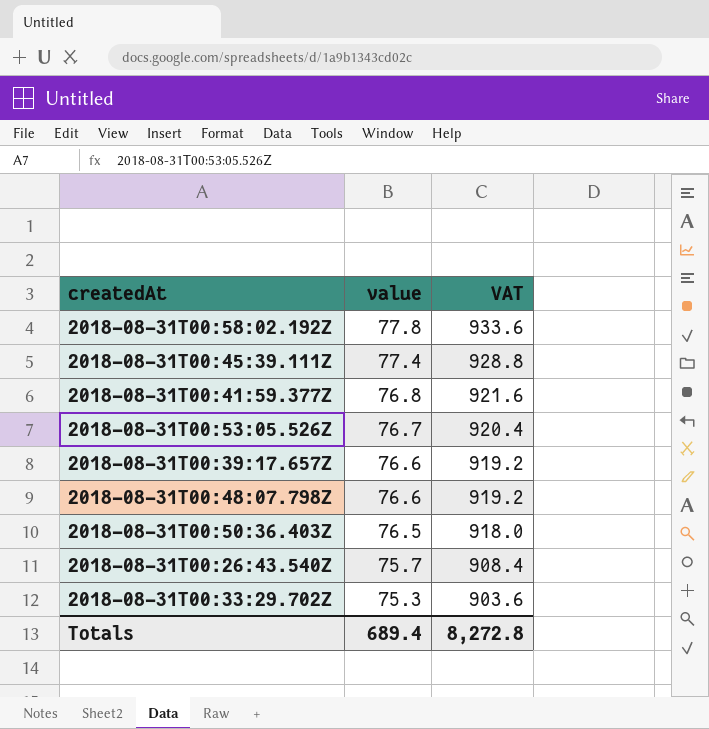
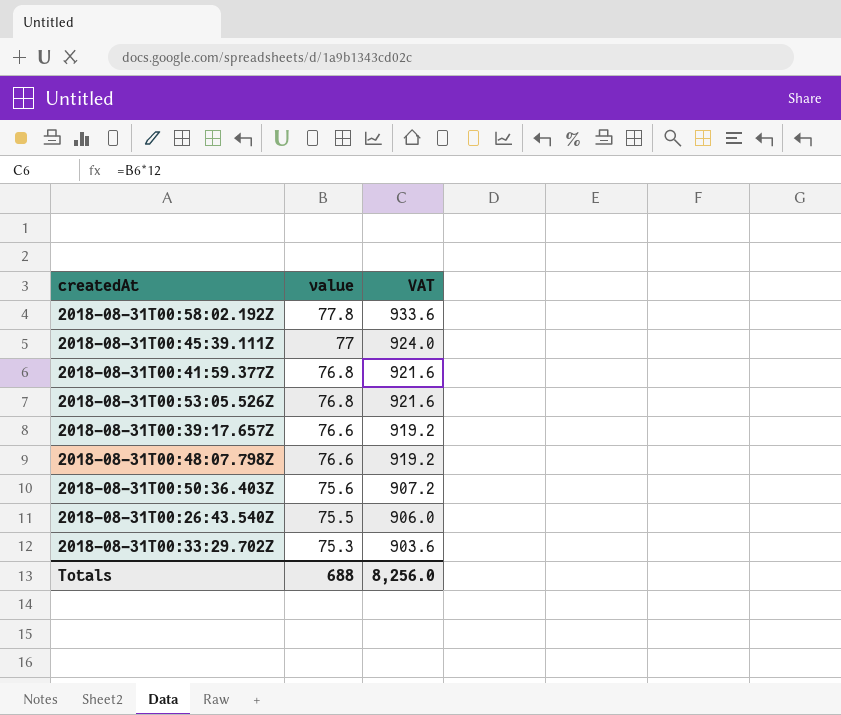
2018-08-31T00:45:39.111Z | value: 77.4 -> 77
2018-08-31T00:45:39.111Z | VAT: 928.8 -> 924.0
2018-08-31T00:53:05.526Z | value: 76.7 -> 76.8
2018-08-31T00:53:05.526Z | VAT: 920.4 -> 921.6
2018-08-31T00:50:36.403Z | value: 76.5 -> 75.6
2018-08-31T00:50:36.403Z | VAT: 918.0 -> 907.2
2018-08-31T00:26:43.540Z | value: 75.7 -> 75.5
2018-08-31T00:26:43.540Z | VAT: 908.4 -> 906.0
Totals | value: 689.4 -> 688
Totals | VAT: 8,272.8 -> 8,256.0

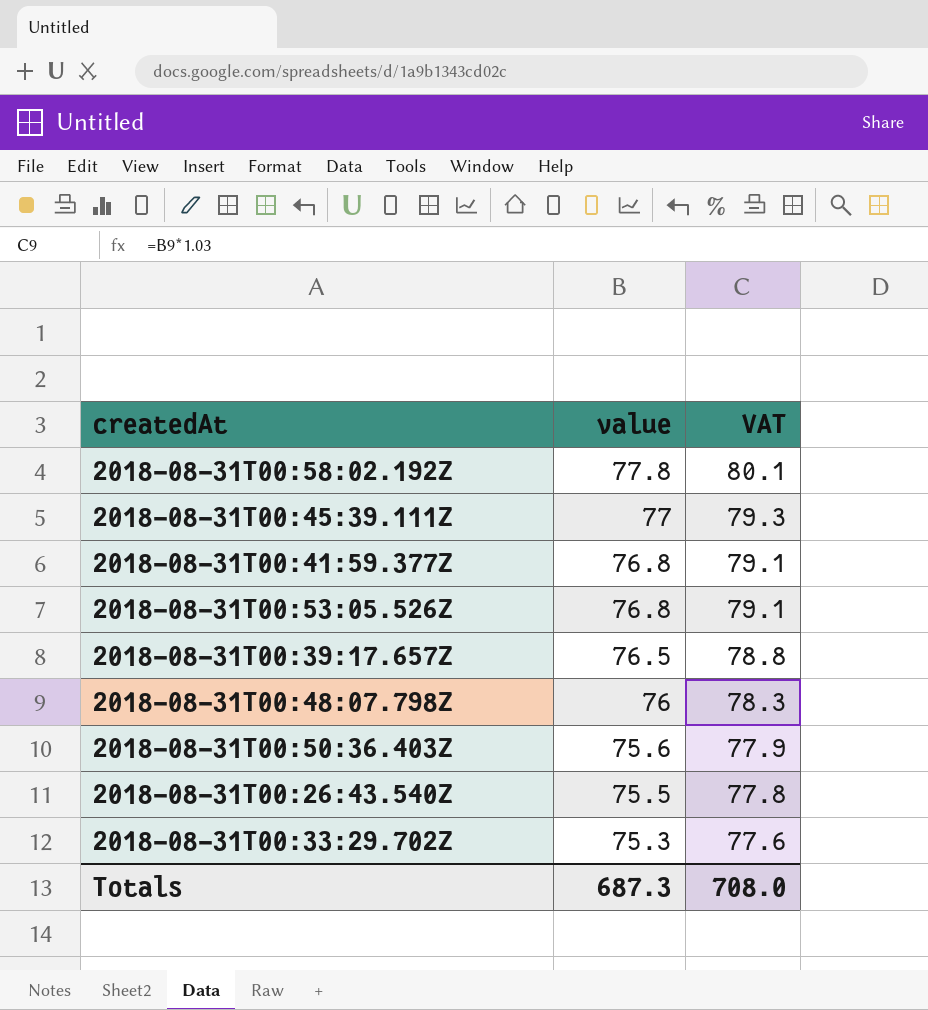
column VAT | formula: [value] * 12 -> [value] * 1.03
2018-08-31T00:39:17.657Z | value: 76.6 -> 76.5
2018-08-31T00:48:07.798Z | value: 76.6 -> 76
Totals | value: 688 -> 687.3
Totals | VAT: 8,256.0 -> 708.0

